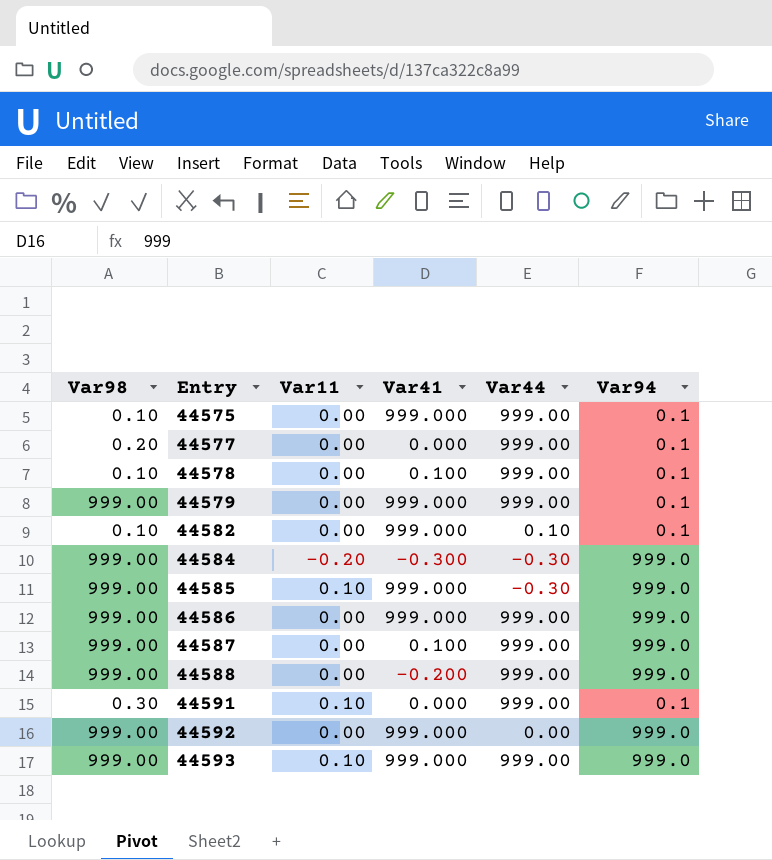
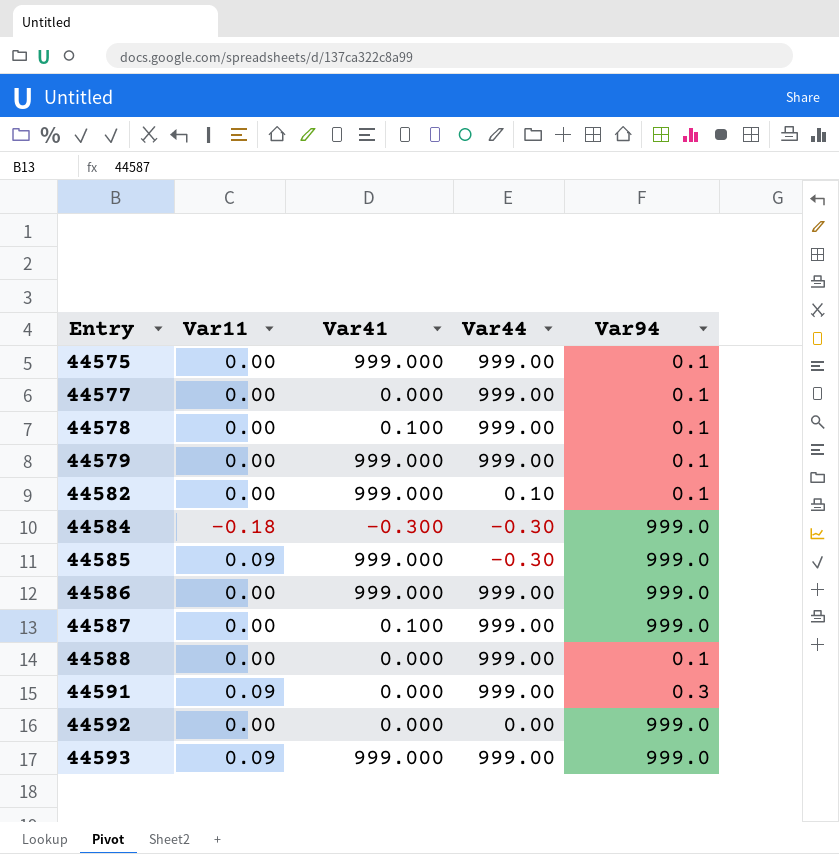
column Var98 | position: 1 -> none
44584 | Var11: -0.20 -> -0.18
44585 | Var11: 0.10 -> 0.09
44588 | Var41: -0.200 -> 0.000
44588 | Var94: 999.0 -> 0.1
44591 | Var11: 0.10 -> 0.09
44591 | Var94: 0.1 -> 0.3
44592 | Var41: 999.000 -> 0.000
44593 | Var11: 0.10 -> 0.09

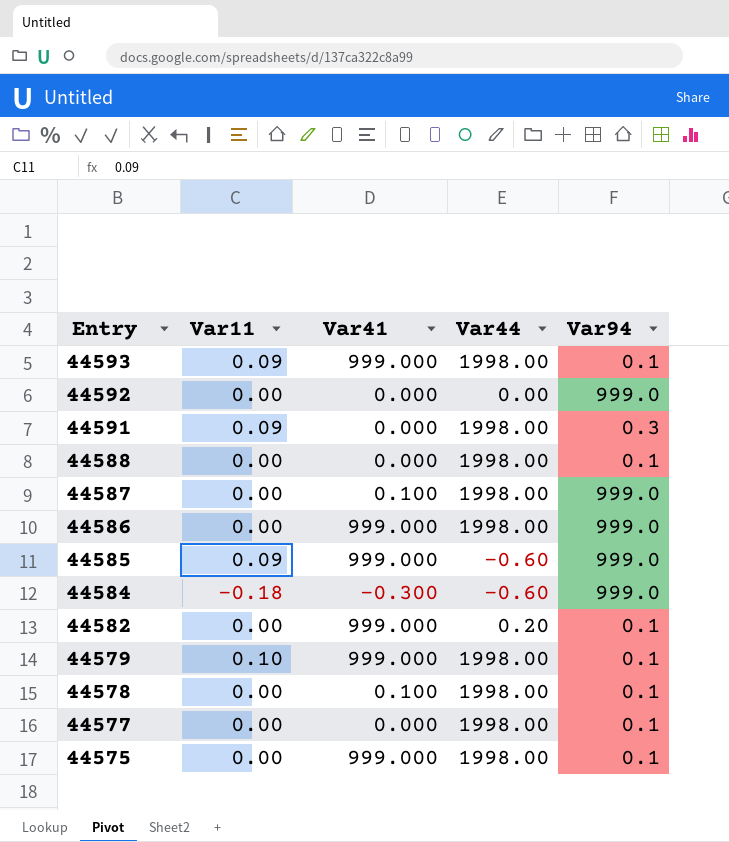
row order: Entry ascending -> Entry descending
44593 | Var44: 999.00 -> 1998.00
44593 | Var94: 999.0 -> 0.1
44591 | Var44: 999.00 -> 1998.00
44588 | Var44: 999.00 -> 1998.00
44587 | Var44: 999.00 -> 1998.00
44586 | Var44: 999.00 -> 1998.00
44585 | Var44: -0.30 -> -0.60
44584 | Var44: -0.30 -> -0.60
44582 | Var44: 0.10 -> 0.20
44579 | Var11: 0.00 -> 0.10
44579 | Var44: 999.00 -> 1998.00
44578 | Var44: 999.00 -> 1998.00
44577 | Var44: 999.00 -> 1998.00
44575 | Var44: 999.00 -> 1998.00

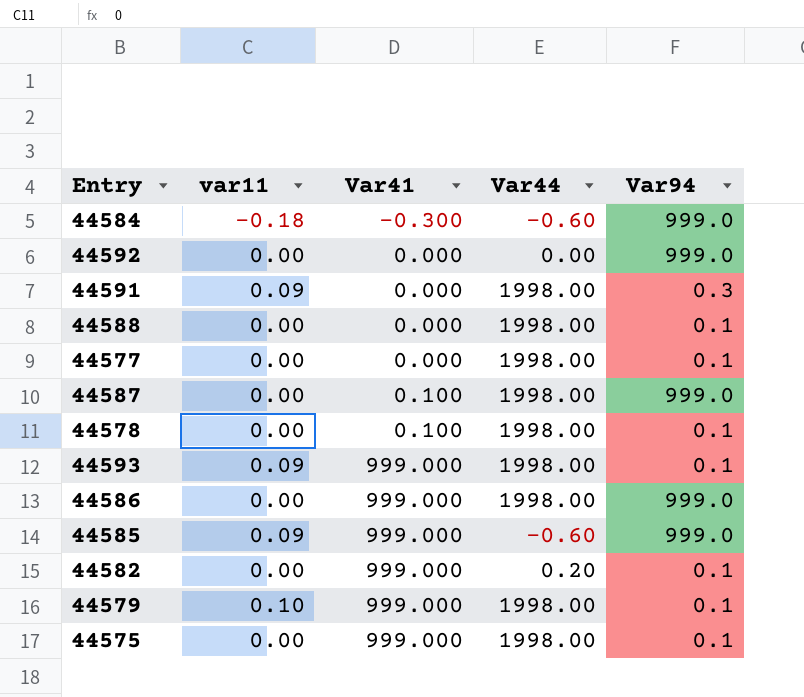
row order: Entry descending -> Var41 ascending
column name: Var11 -> var11

